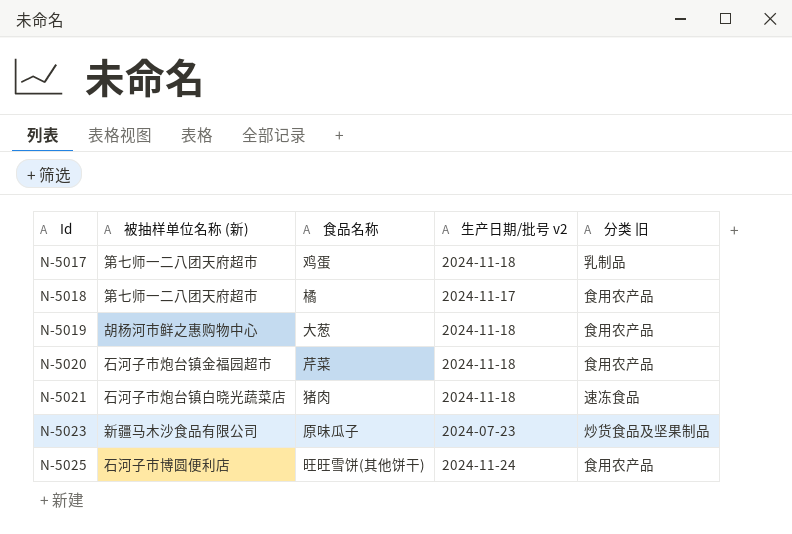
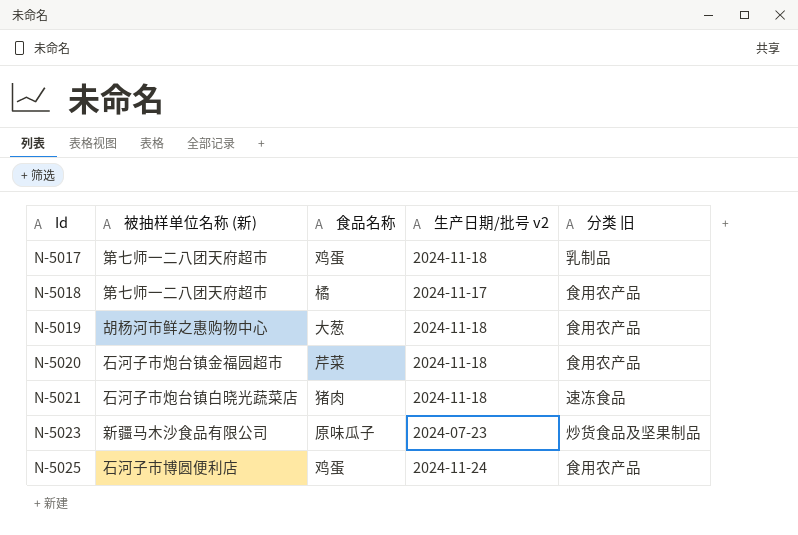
N-5025 | 食品名称: 旺旺雪饼(其他饼干) -> 鸡蛋

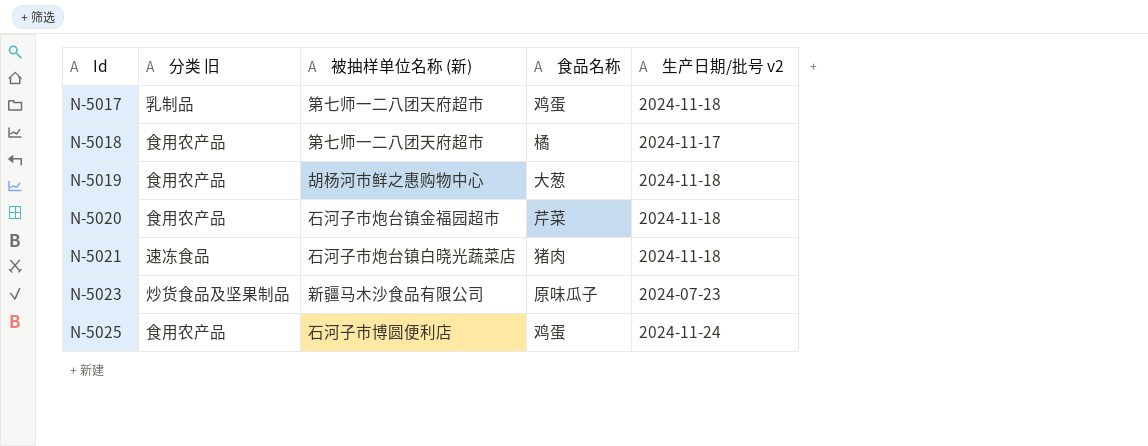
column 分类 旧 | position: 5 -> 2

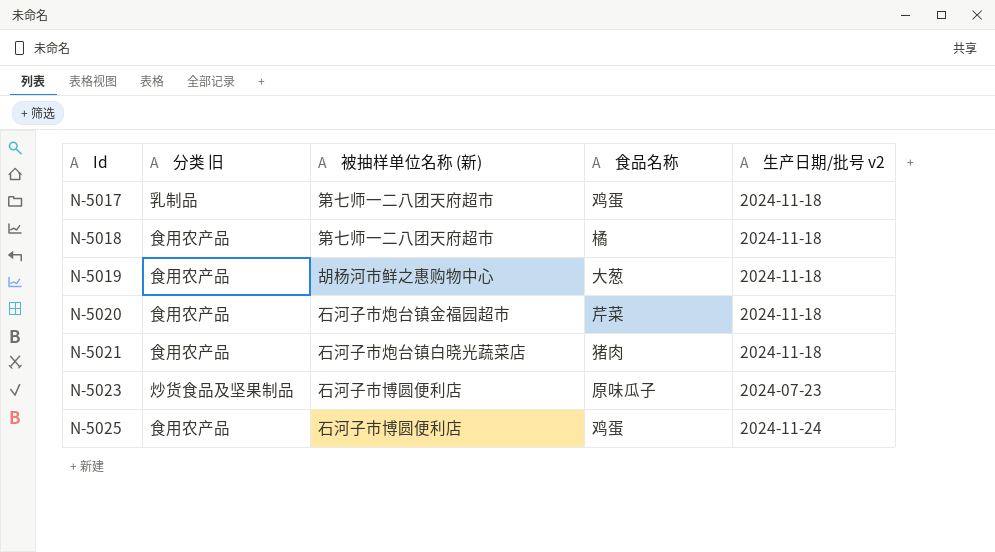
N-5018 | 生产日期/批号 v2: 2024-11-17 -> 2024-11-18
N-5021 | 分类 旧: 速冻食品 -> 食用农产品
N-5023 | 被抽样单位名称 (新): 新疆马木沙食品有限公司 -> 石河子市博圆便利店

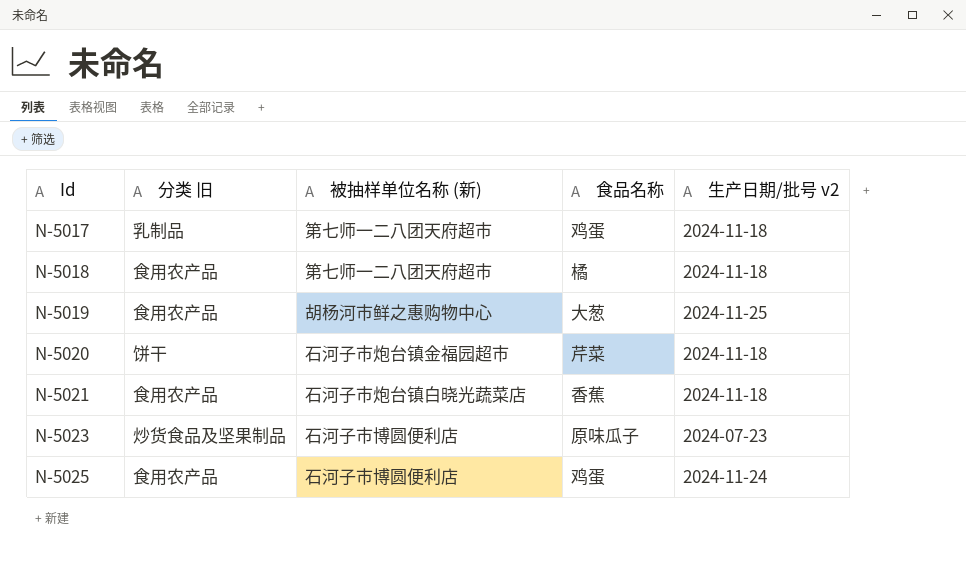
N-5019 | 生产日期/批号 v2: 2024-11-18 -> 2024-11-25
N-5020 | 分类 旧: 食用农产品 -> 饼干
N-5021 | 食品名称: 猪肉 -> 香蕉

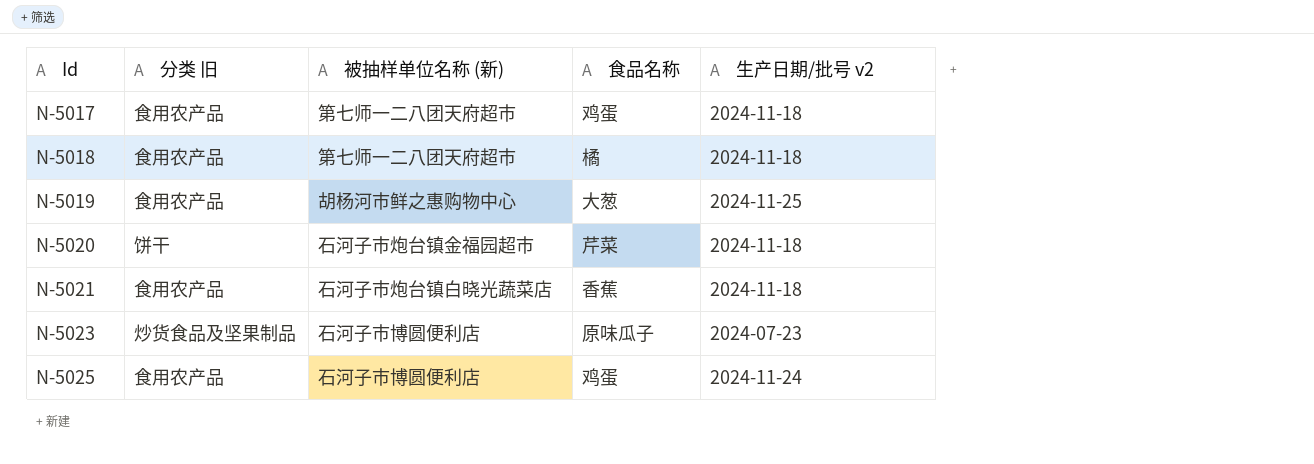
N-5017 | 分类 旧: 乳制品 -> 食用农产品

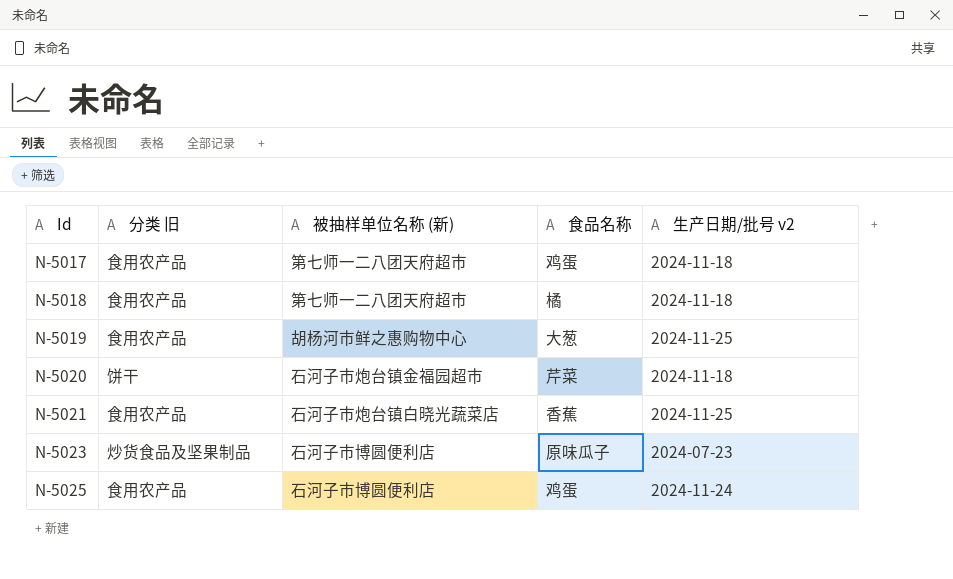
N-5021 | 生产日期/批号 v2: 2024-11-18 -> 2024-11-25

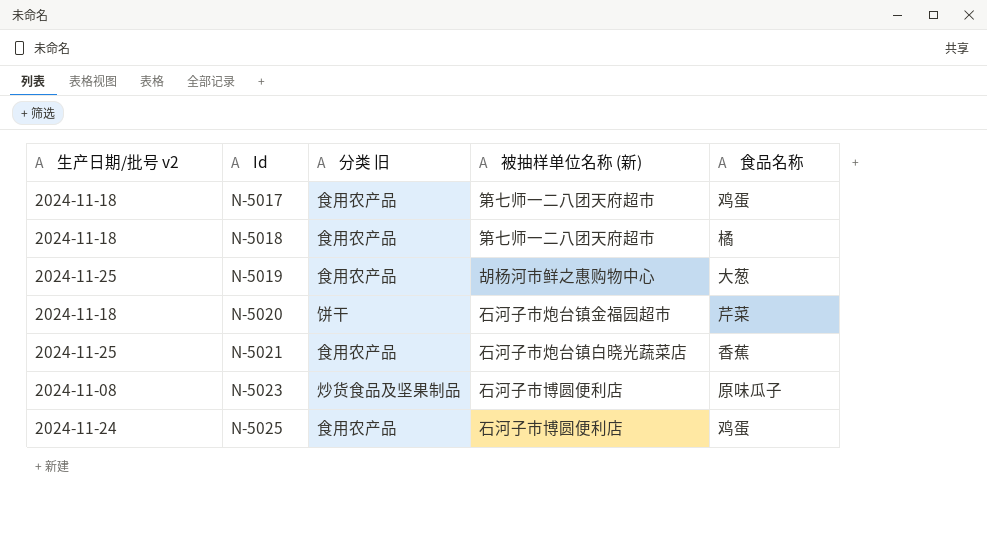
column 生产日期/批号 v2 | position: 5 -> 1
N-5023 | 生产日期/批号 v2: 2024-07-23 -> 2024-11-08

